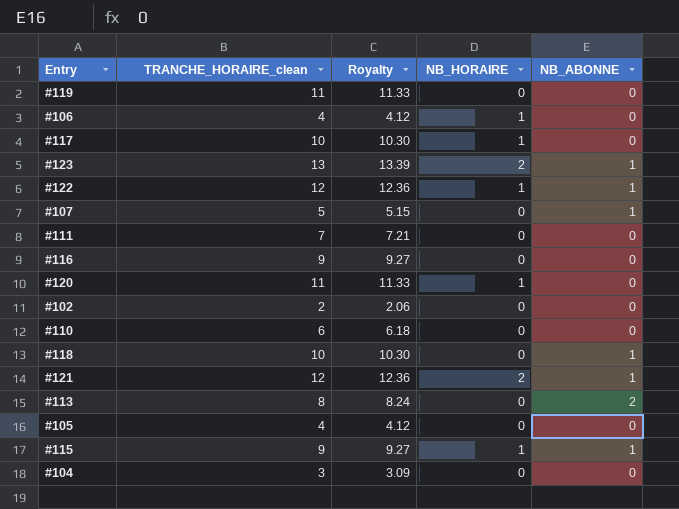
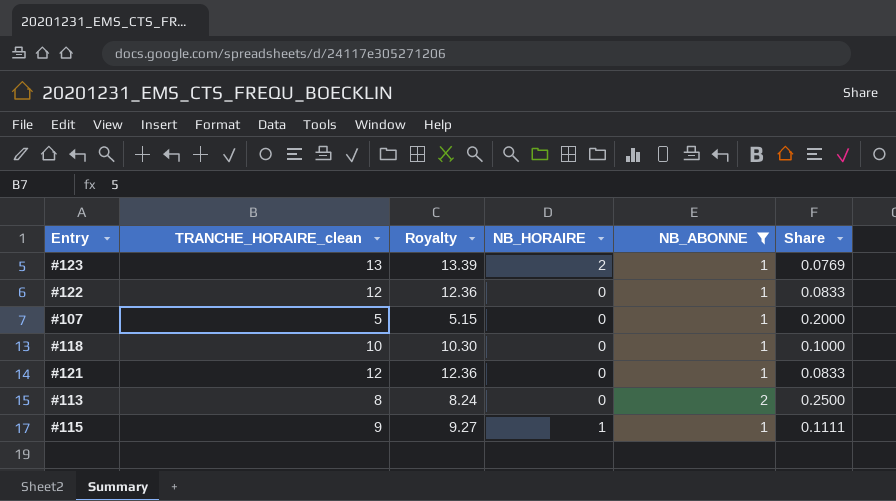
filter: none -> NB_ABONNE != 0
column Share | formula: none -> [NB_ABONNE] / [TRANCHE_HORAIRE_clean]
#122 | NB_HORAIRE: 1 -> 0
#121 | NB_HORAIRE: 2 -> 0

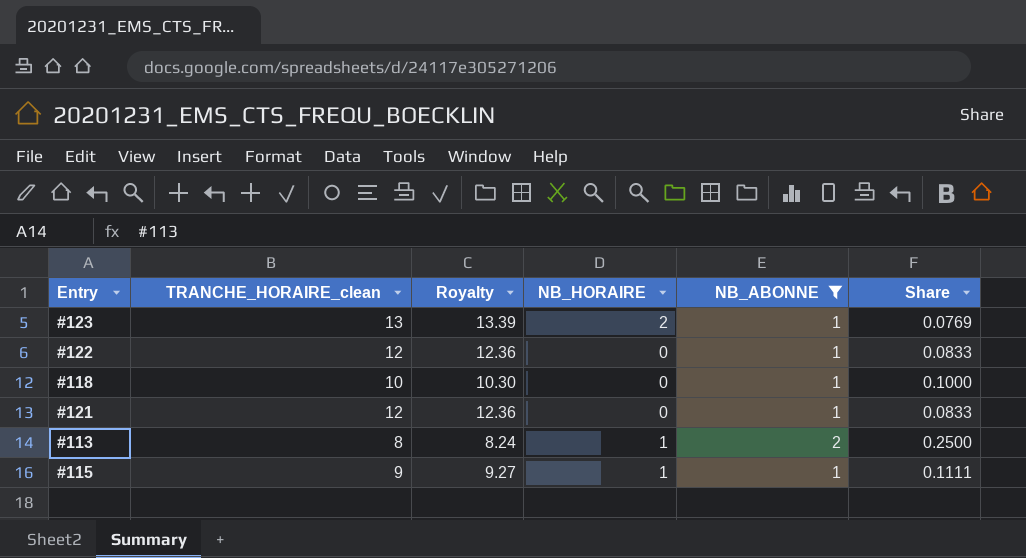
row #107: 5 | 5.15 | 0 | 1 | 0.2000 -> none
#113 | NB_HORAIRE: 0 -> 1

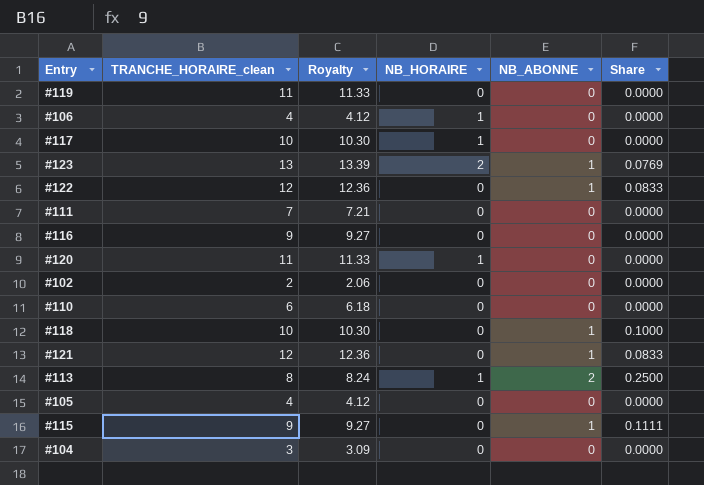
filter: NB_ABONNE != 0 -> none
#115 | NB_HORAIRE: 1 -> 0

